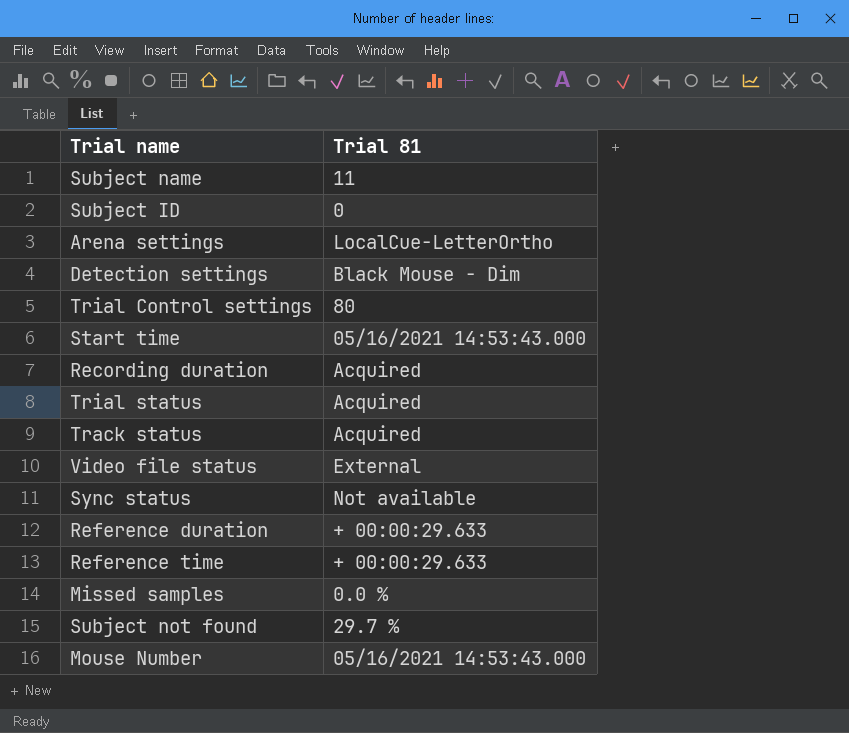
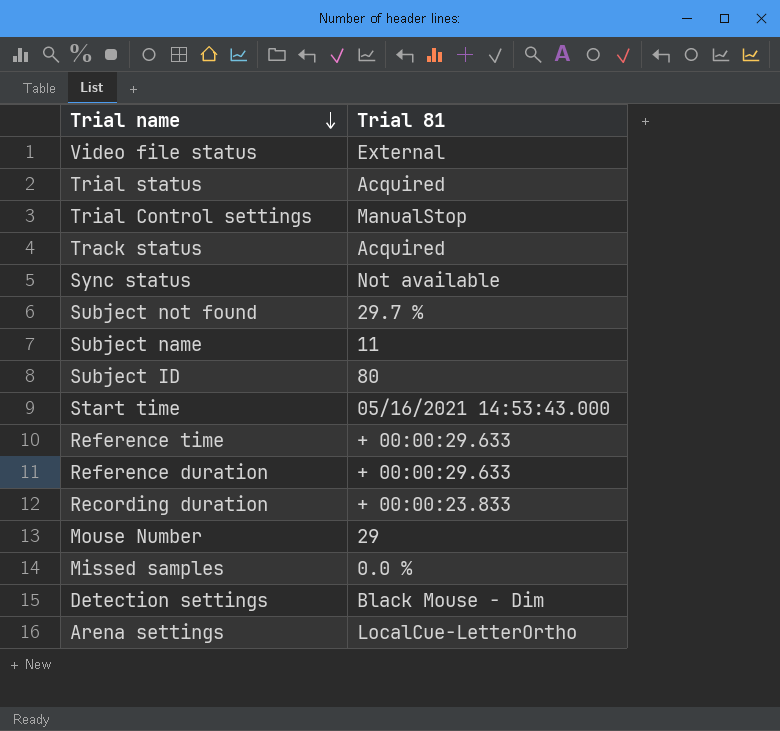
row order: none -> Trial name descending
Trial Control settings | Trial 81: 80 -> ManualStop
Subject ID | Trial 81: 0 -> 80
Recording duration | Trial 81: Acquired -> + 00:00:23.833
Mouse Number | Trial 81: 05/16/2021 14:53:43.000 -> 29

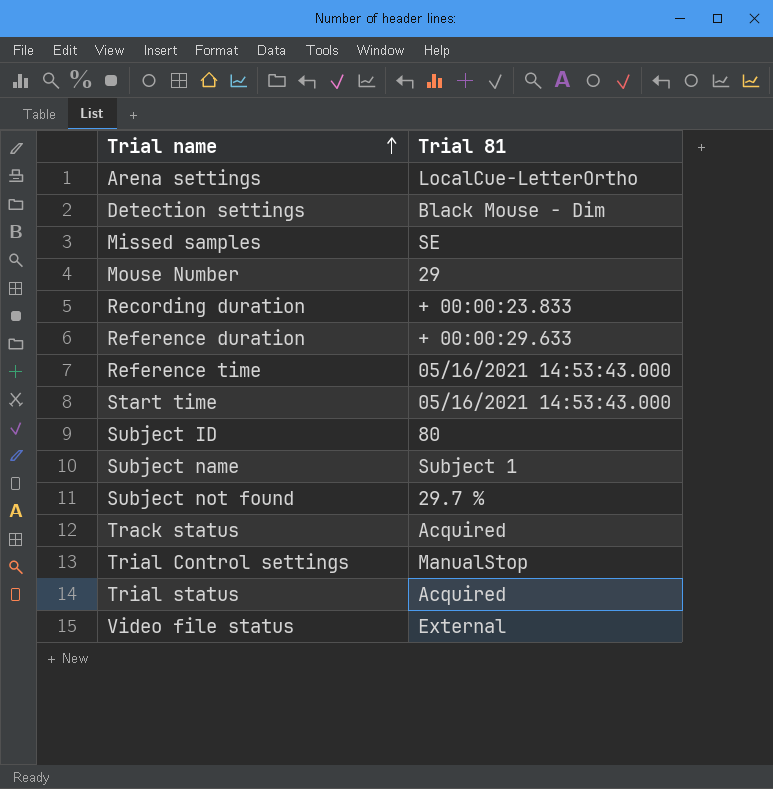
row order: Trial name descending -> Trial name ascending
row Sync status: Not available -> none
Missed samples | Trial 81: 0.0 % -> SE
Reference time | Trial 81: + 00:00:29.633 -> 05/16/2021 14:53:43.000
Subject name | Trial 81: 11 -> Subject 1

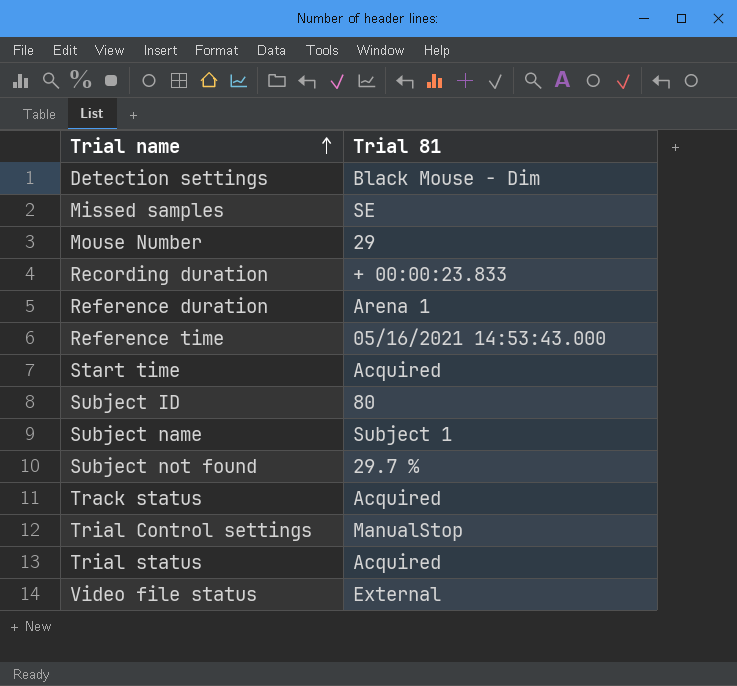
row Arena settings: LocalCue-LetterOrtho -> none
Reference duration | Trial 81: + 00:00:29.633 -> Arena 1
Start time | Trial 81: 05/16/2021 14:53:43.000 -> Acquired

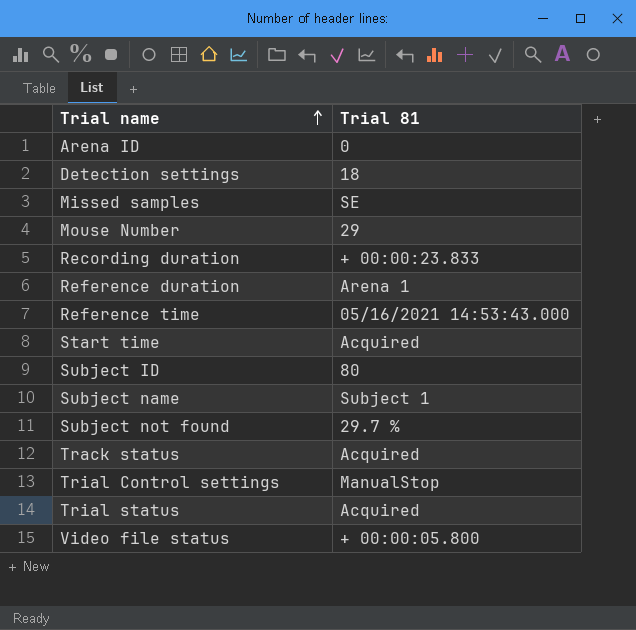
row Arena ID: none -> 0
Detection settings | Trial 81: Black Mouse - Dim -> 18
Video file status | Trial 81: External -> + 00:00:05.800

